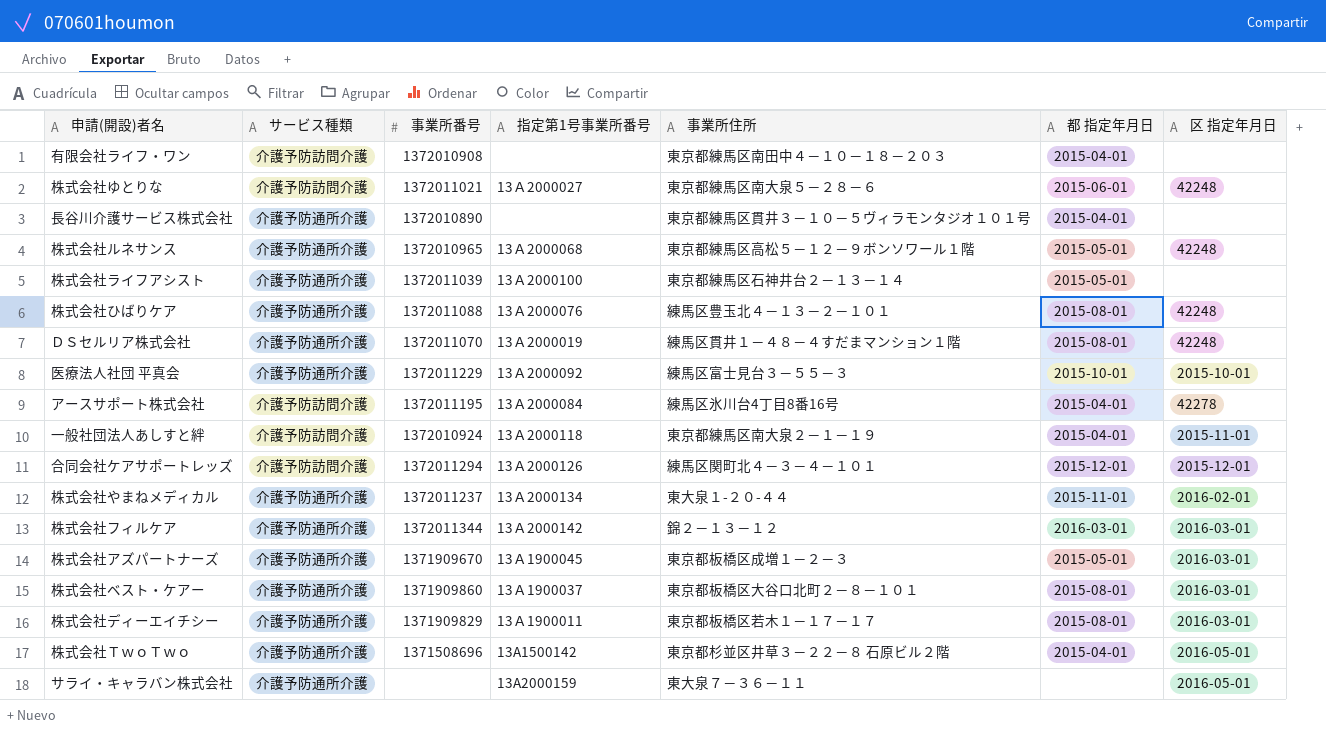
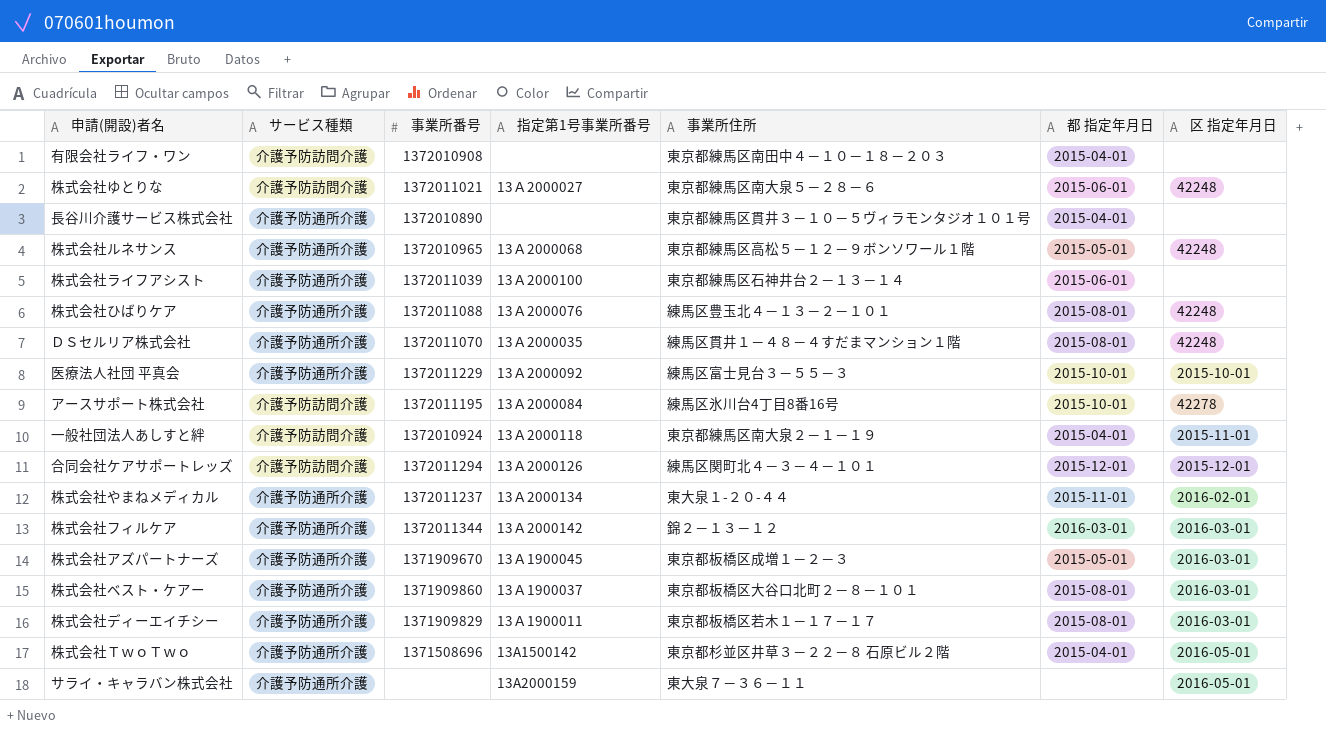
株式会社ライフアシスト | 都 指定年月日: 2015-05-01 -> 2015-06-01
ＤＳセルリア株式会社 | 指定第1号事業所番号: 13Ａ2000019 -> 13Ａ2000035
アースサポート株式会社 | 都 指定年月日: 2015-04-01 -> 2015-10-01

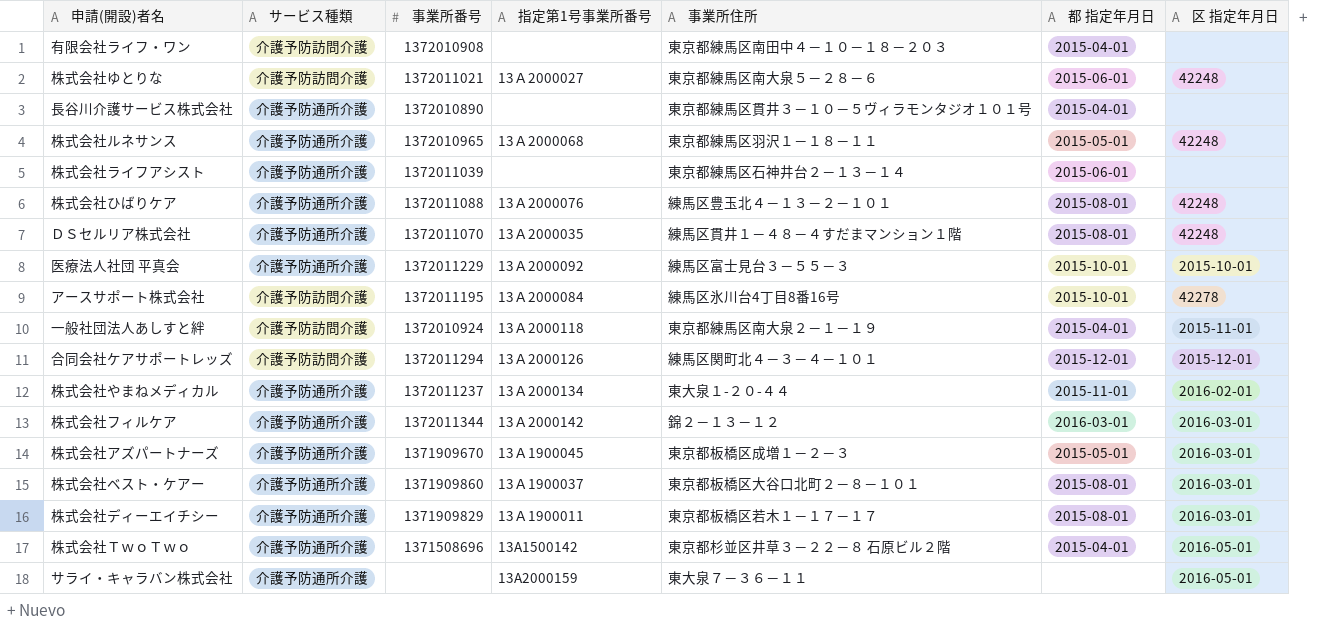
株式会社ルネサンス | 事業所住所: 東京都練馬区高松５－１２－９ボンソワール１階 -> 東京都練馬区羽沢１－１８－１１
株式会社ライフアシスト | 指定第1号事業所番号: 13Ａ2000100 -> none

